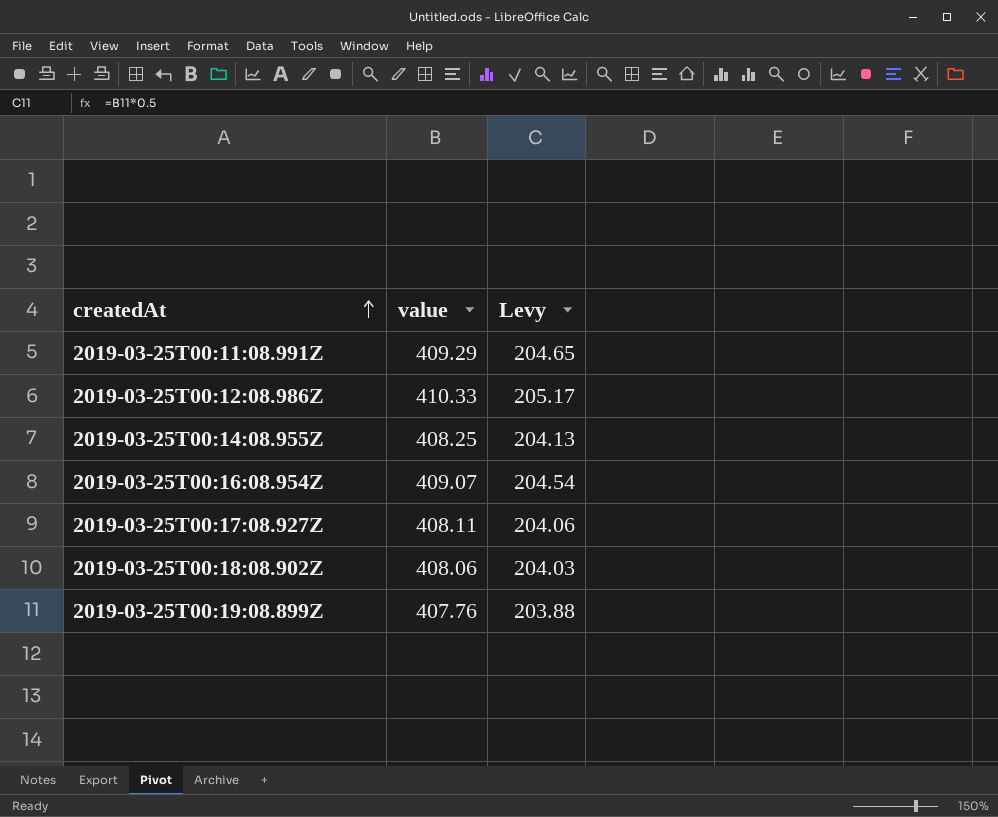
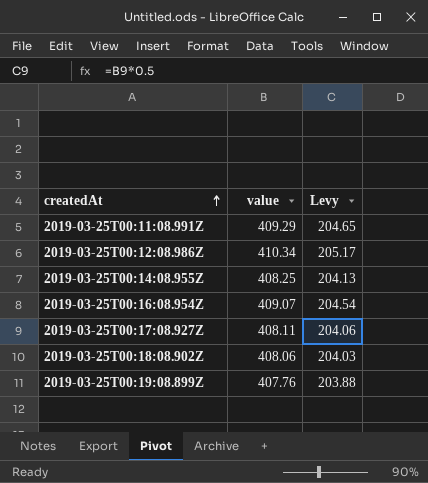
2019-03-25T00:12:08.986Z | value: 410.33 -> 410.34

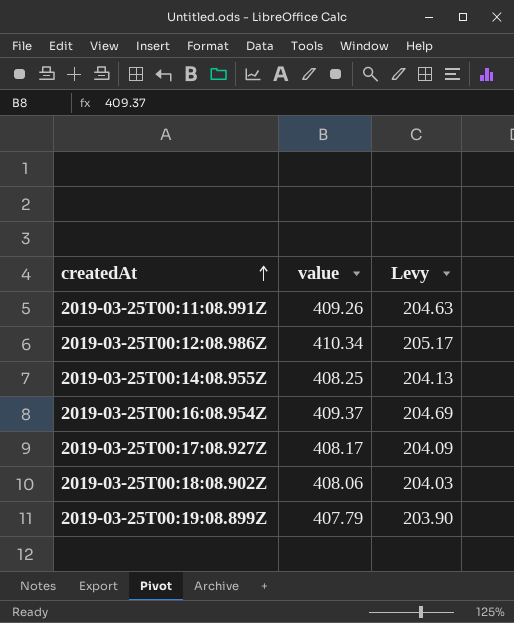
2019-03-25T00:11:08.991Z | value: 409.29 -> 409.26
2019-03-25T00:11:08.991Z | Levy: 204.65 -> 204.63
2019-03-25T00:16:08.954Z | value: 409.07 -> 409.37
2019-03-25T00:16:08.954Z | Levy: 204.54 -> 204.69
2019-03-25T00:17:08.927Z | value: 408.11 -> 408.17
2019-03-25T00:17:08.927Z | Levy: 204.06 -> 204.09
2019-03-25T00:19:08.899Z | value: 407.76 -> 407.79
2019-03-25T00:19:08.899Z | Levy: 203.88 -> 203.90

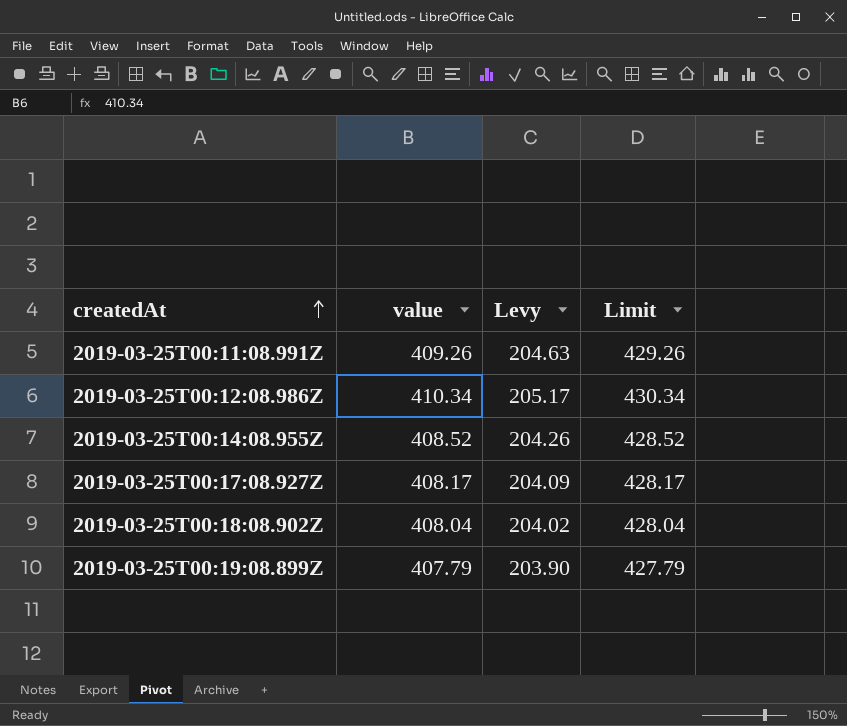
column Limit | formula: none -> [value] + 20
row 2019-03-25T00:16:08.954Z: 409.37 | 204.69 -> none
2019-03-25T00:14:08.955Z | value: 408.25 -> 408.52
2019-03-25T00:14:08.955Z | Levy: 204.13 -> 204.26
2019-03-25T00:18:08.902Z | value: 408.06 -> 408.04
2019-03-25T00:18:08.902Z | Levy: 204.03 -> 204.02

